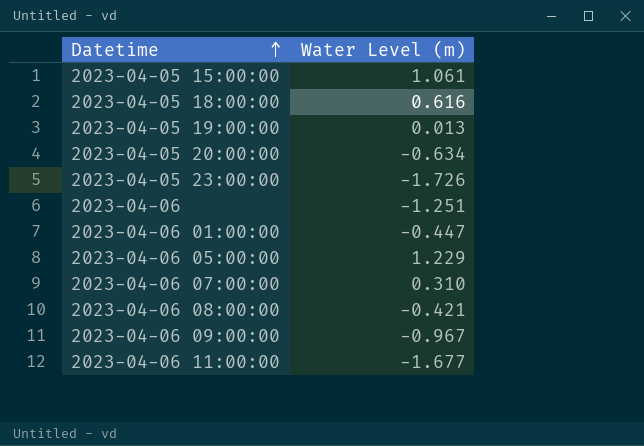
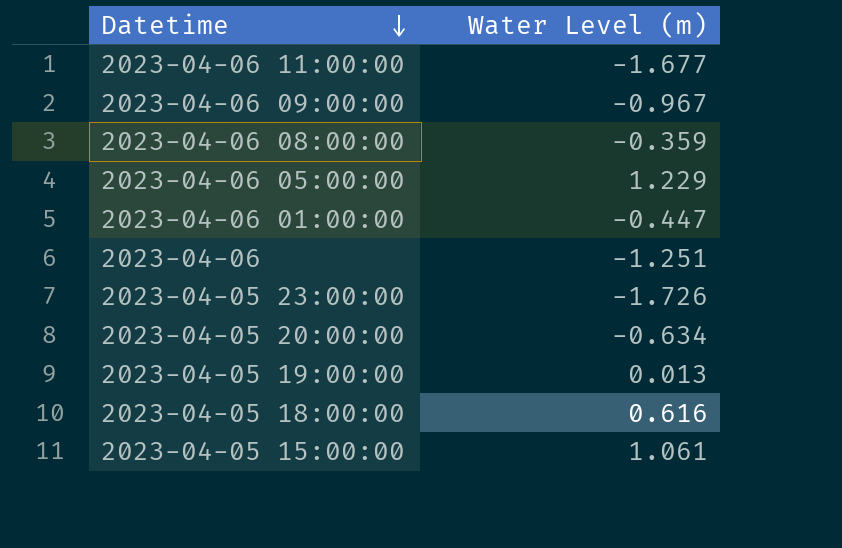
row order: Datetime ascending -> Datetime descending
row 2023-04-06 07:00:00: 0.310 -> none
2023-04-06 08:00:00 | Water Level (m): -0.421 -> -0.359

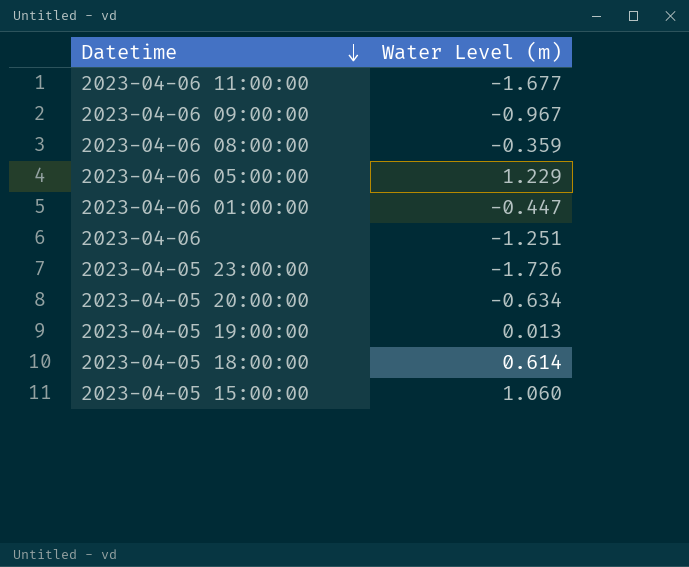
2023-04-05 18:00:00 | Water Level (m): 0.616 -> 0.614
2023-04-05 15:00:00 | Water Level (m): 1.061 -> 1.060

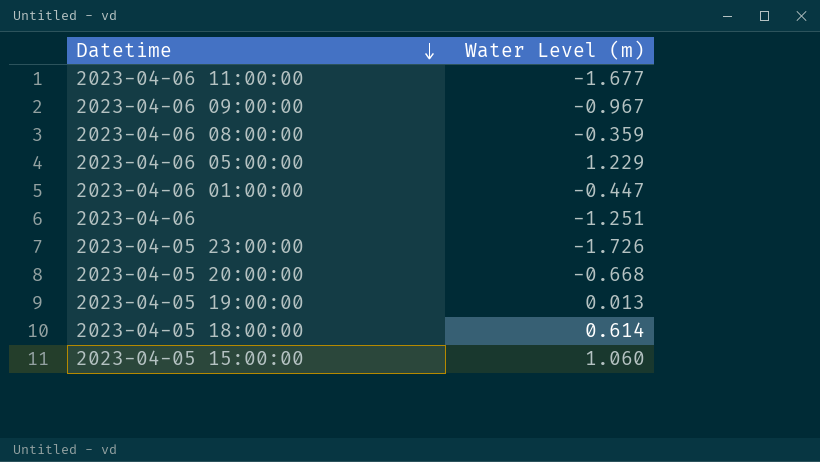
2023-04-05 20:00:00 | Water Level (m): -0.634 -> -0.668

